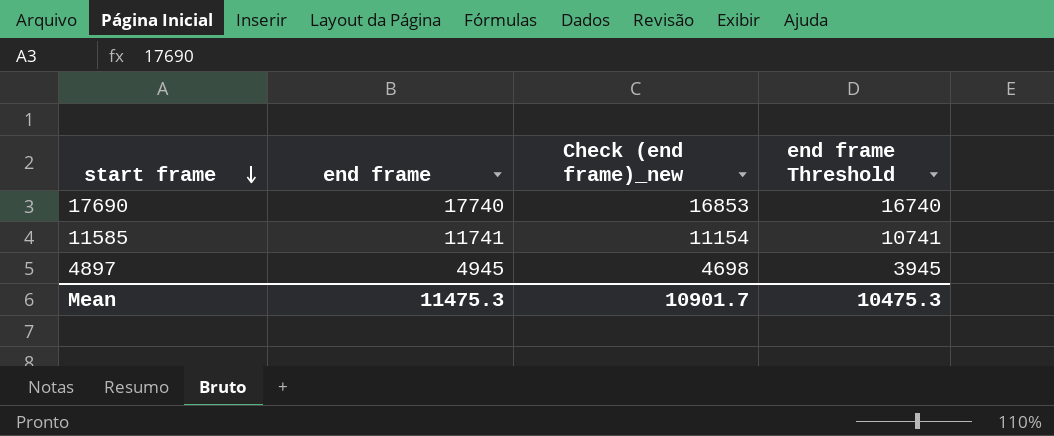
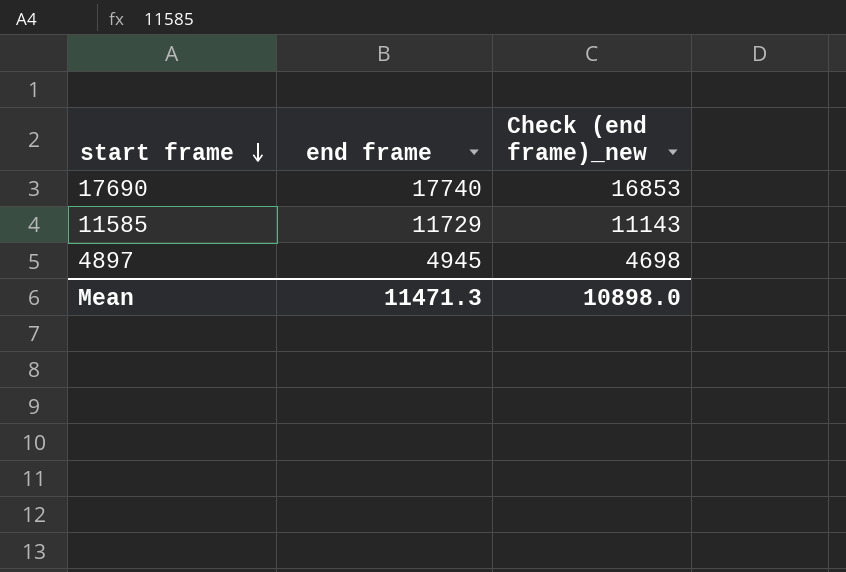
column end frame Threshold | formula: [end frame] - 1000 -> none
11585 | end frame: 11741 -> 11729
11585 | Check (end frame)_new: 11154 -> 11143
Mean | end frame: 11475.3 -> 11471.3
Mean | Check (end frame)_new: 10901.7 -> 10898.0

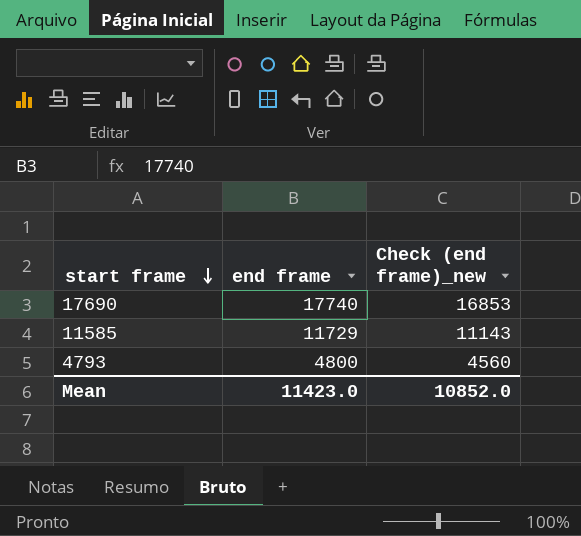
row 4897: 4945 | 4698 -> none
row 4793: none -> 4800 | 4560
Mean | end frame: 11471.3 -> 11423.0
Mean | Check (end frame)_new: 10898.0 -> 10852.0

